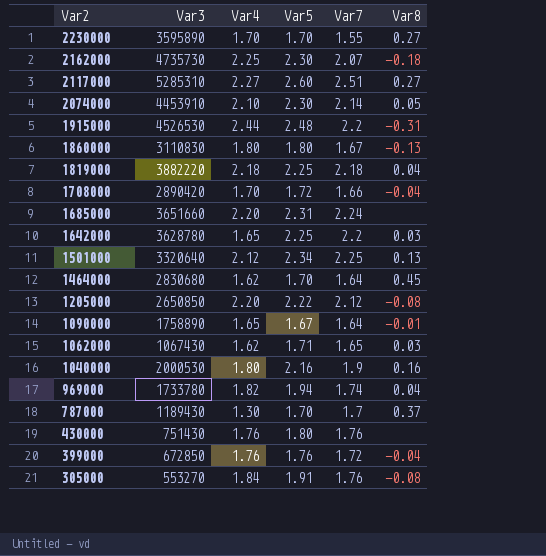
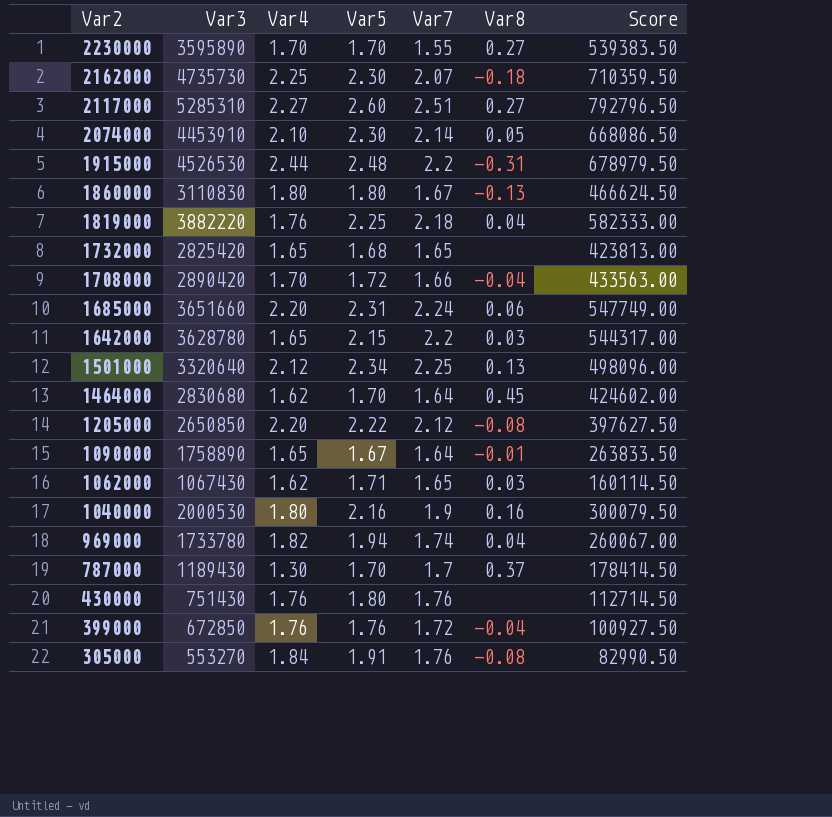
column Score | formula: none -> [Var3] * 0.15
1819000 | Var4: 2.18 -> 1.76
row 1732000: none -> 2825420 | 1.65 | 1.68 | 1.65 | none | 423813.00
1685000 | Var8: none -> 0.06
1642000 | Var5: 2.25 -> 2.15

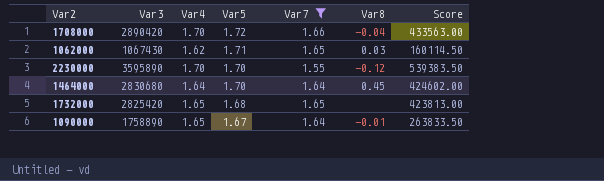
filter: none -> Var7 <= 1.66
row order: Var2 descending -> Var5 descending
2230000 | Var8: 0.27 -> -0.12
1464000 | Var4: 1.62 -> 1.64

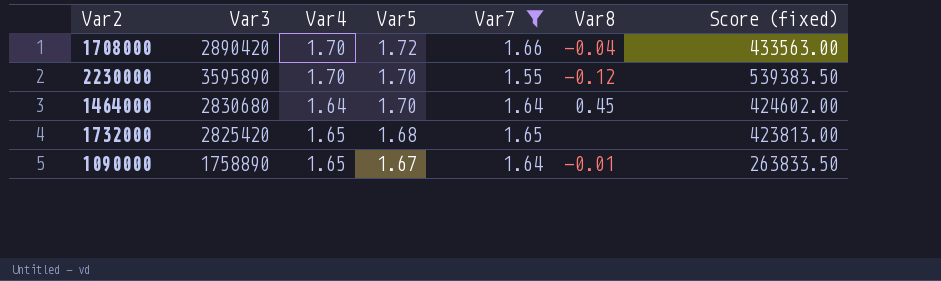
column name: Score -> Score (fixed)
row 1062000: 1067430 | 1.62 | 1.71 | 1.65 | 0.03 | 160114.50 -> none

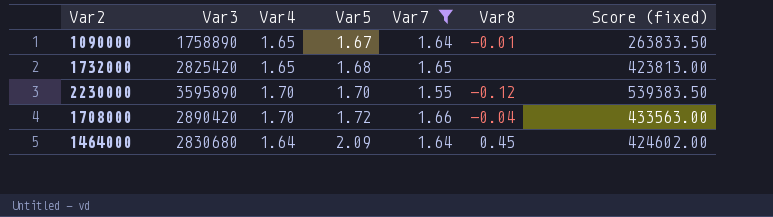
row order: Var5 descending -> Var5 ascending
1464000 | Var5: 1.70 -> 2.09

